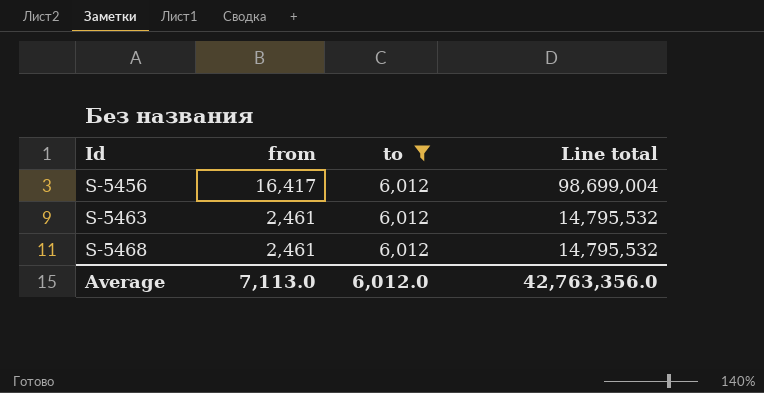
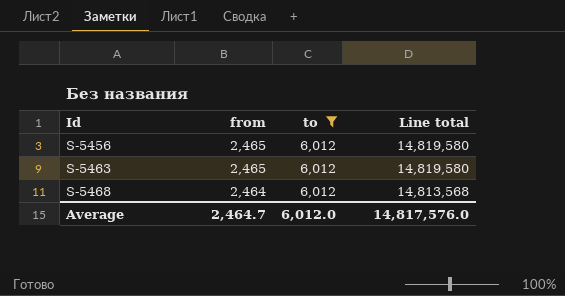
S-5456 | from: 16,417 -> 2,465
S-5456 | Line total: 98,699,004 -> 14,819,580
S-5463 | from: 2,461 -> 2,465
S-5463 | Line total: 14,795,532 -> 14,819,580
S-5468 | from: 2,461 -> 2,464
S-5468 | Line total: 14,795,532 -> 14,813,568
Average | from: 7,113.0 -> 2,464.7
Average | Line total: 42,763,356.0 -> 14,817,576.0

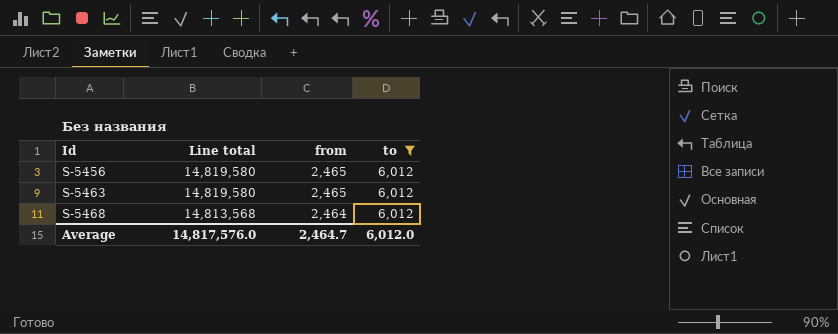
column Line total | position: 4 -> 2

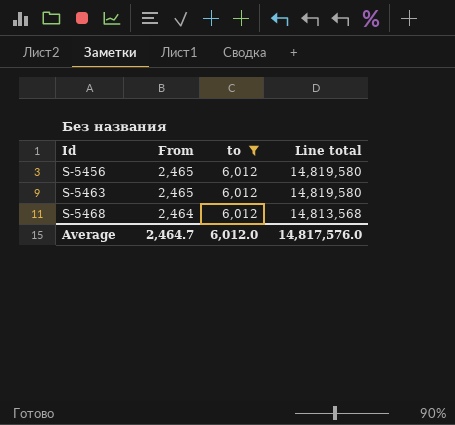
column name: from -> From
column Line total | position: 2 -> 4

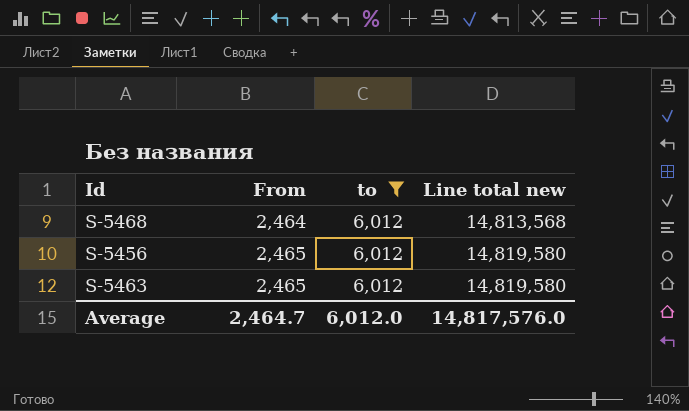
row order: Id ascending -> From ascending
column name: Line total -> Line total new

